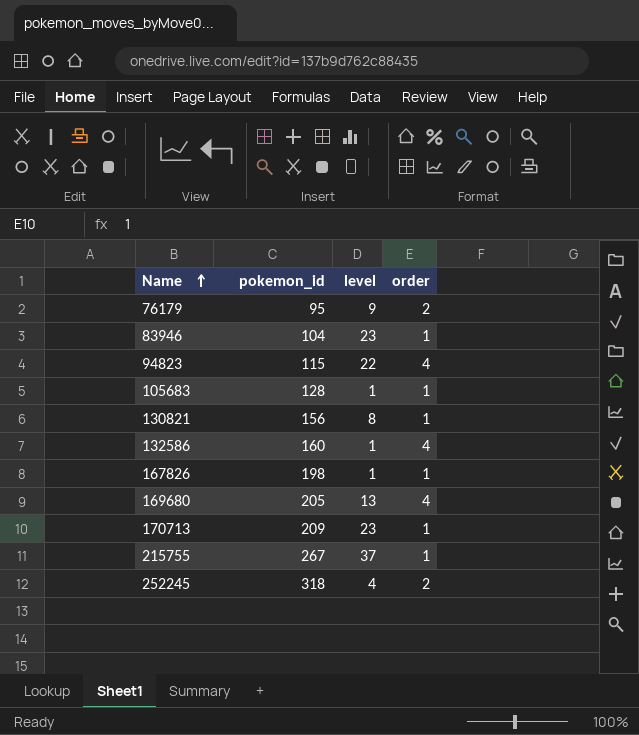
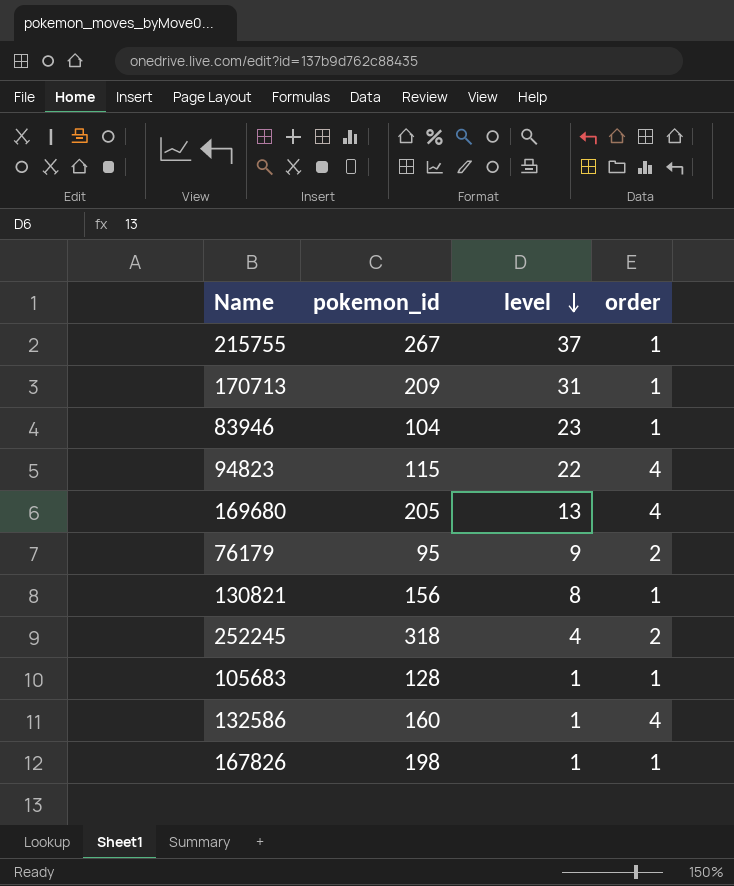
row order: Name ascending -> level descending
170713 | level: 23 -> 31

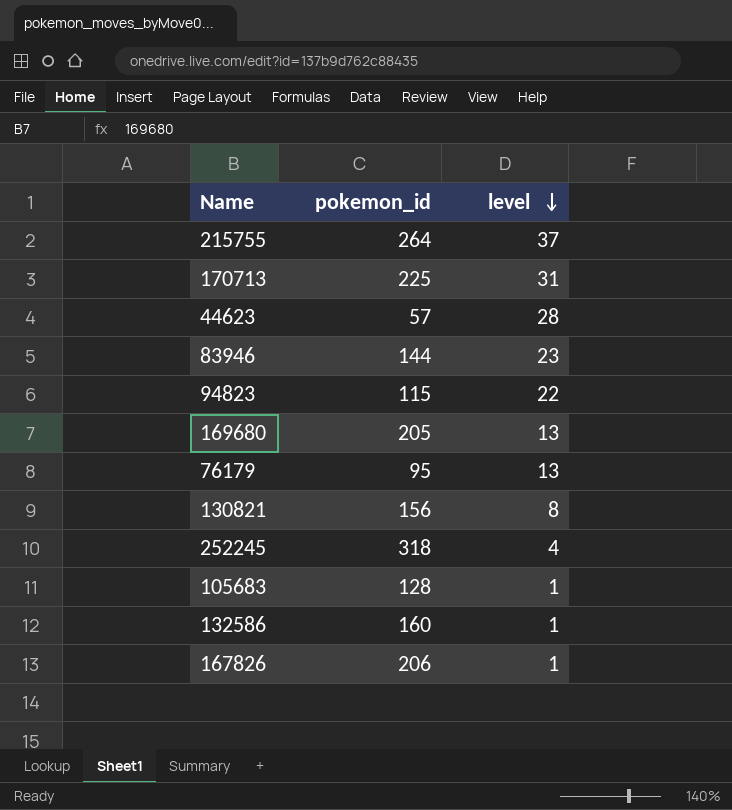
column order | position: 4 -> none
215755 | pokemon_id: 267 -> 264
170713 | pokemon_id: 209 -> 225
row 44623: none -> 57 | 28
83946 | pokemon_id: 104 -> 144
76179 | level: 9 -> 13
167826 | pokemon_id: 198 -> 206

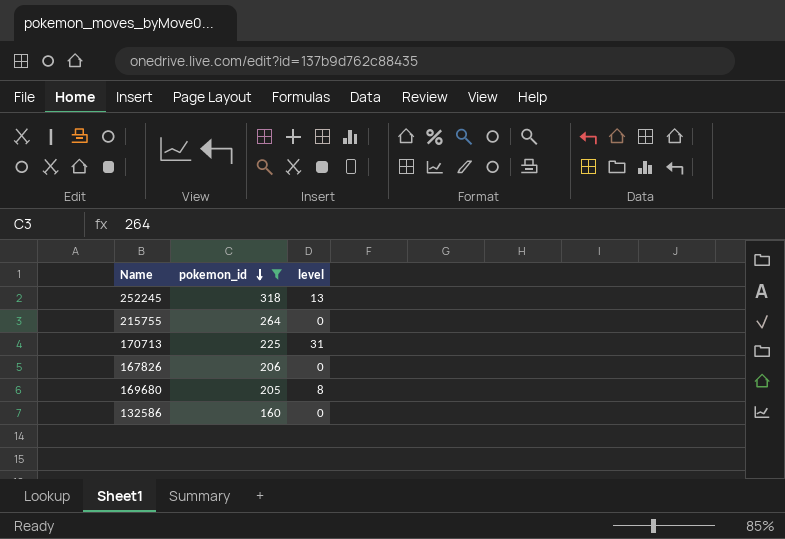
filter: none -> pokemon_id >= 160
row order: level descending -> pokemon_id descending
252245 | level: 4 -> 13
215755 | level: 37 -> 0
167826 | level: 1 -> 0
169680 | level: 13 -> 8
132586 | level: 1 -> 0

